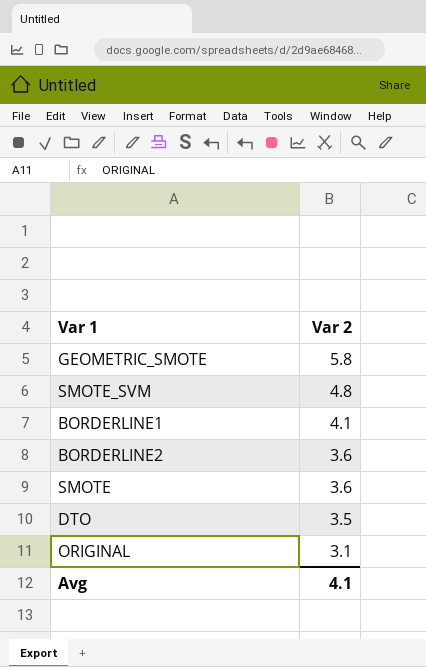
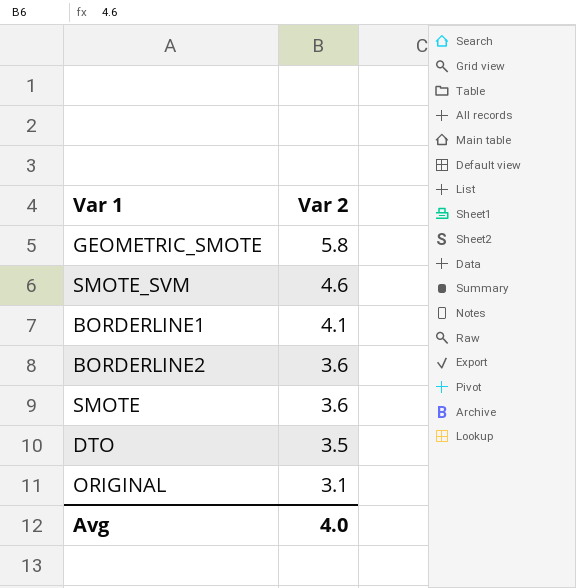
SMOTE_SVM | Var 2: 4.8 -> 4.6
Avg | Var 2: 4.1 -> 4.0

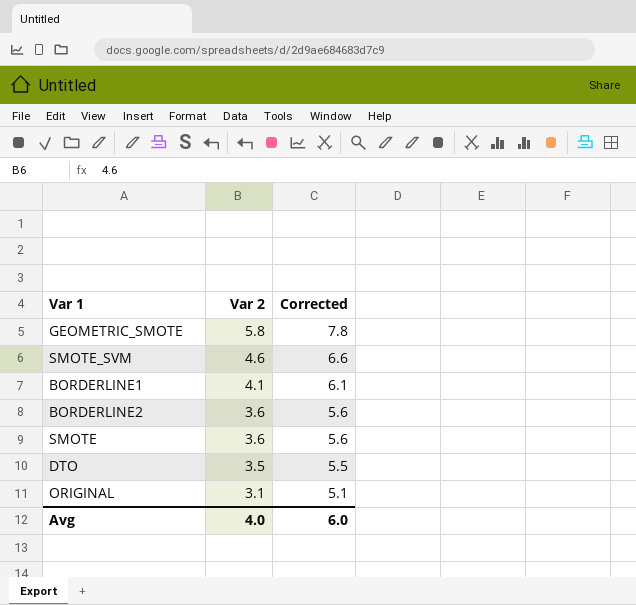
column Corrected | formula: none -> [Var 2] + 2

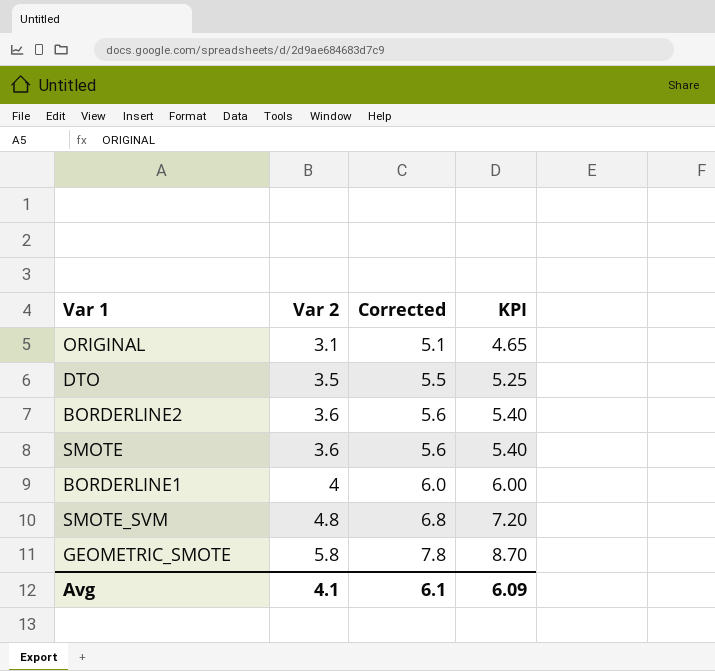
row order: Var 2 descending -> Var 2 ascending
column KPI | formula: none -> [Var 2] * 1.5
BORDERLINE1 | Var 2: 4.1 -> 4
BORDERLINE1 | Corrected: 6.1 -> 6.0
SMOTE_SVM | Var 2: 4.6 -> 4.8
SMOTE_SVM | Corrected: 6.6 -> 6.8
Avg | Var 2: 4.0 -> 4.1
Avg | Corrected: 6.0 -> 6.1

